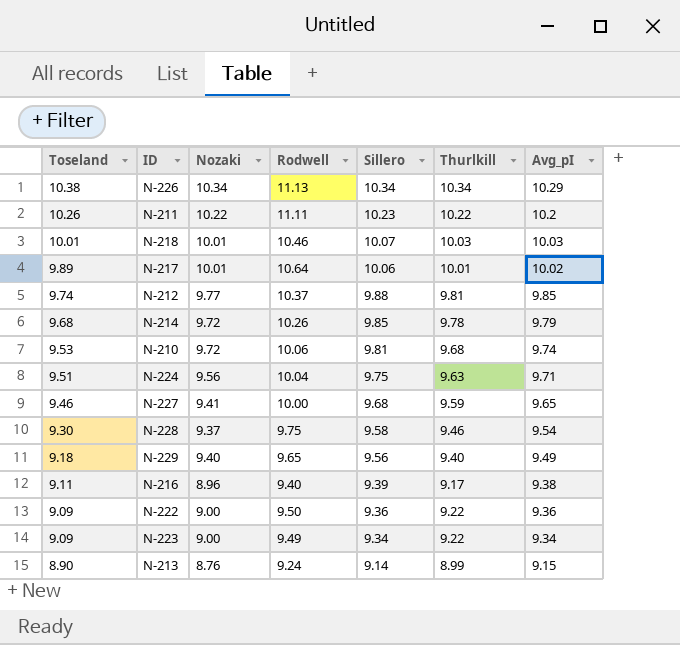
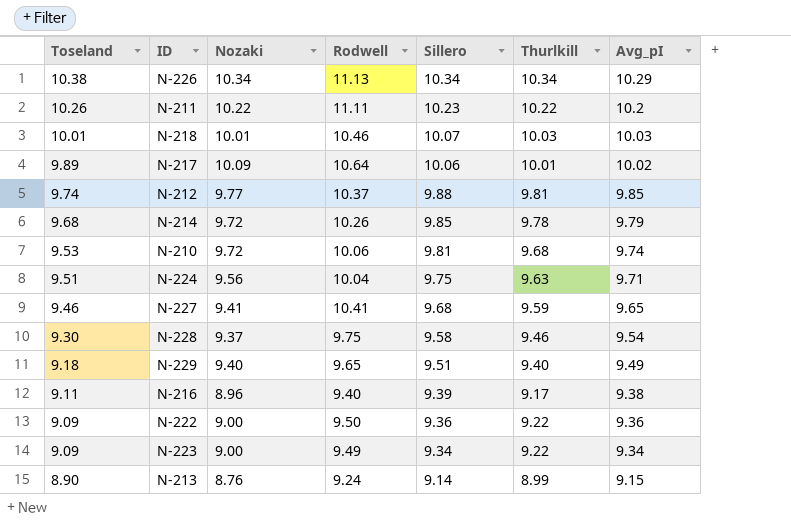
N-217 | Nozaki: 10.01 -> 10.09
N-227 | Rodwell: 10.00 -> 10.41
N-229 | Sillero: 9.56 -> 9.51

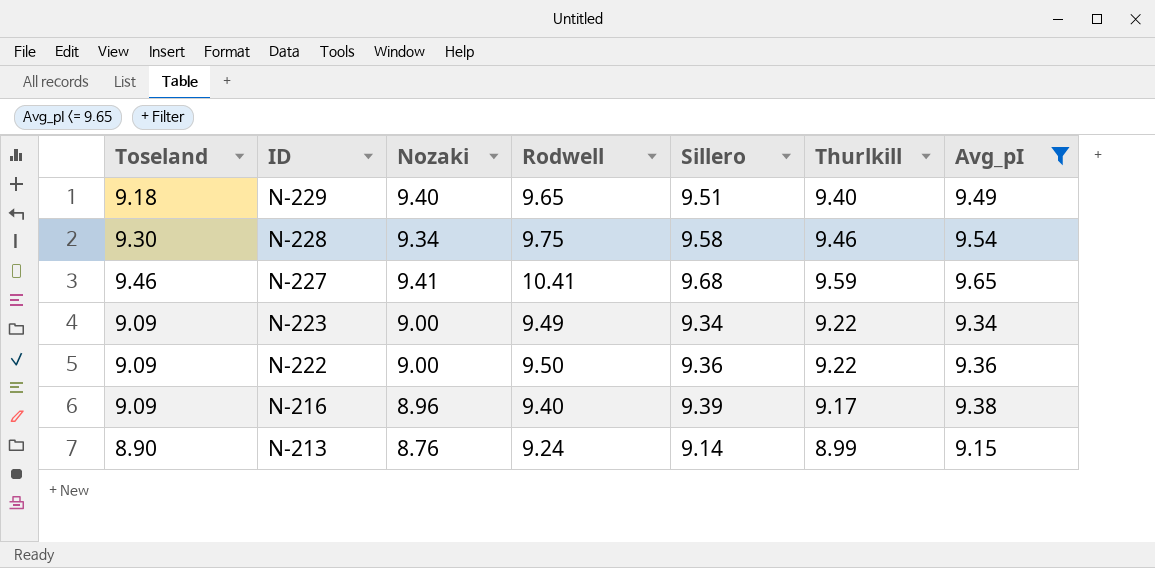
filter: none -> Avg_pI <= 9.65
row order: Toseland descending -> ID descending
N-228 | Nozaki: 9.37 -> 9.34
N-216 | Toseland: 9.11 -> 9.09

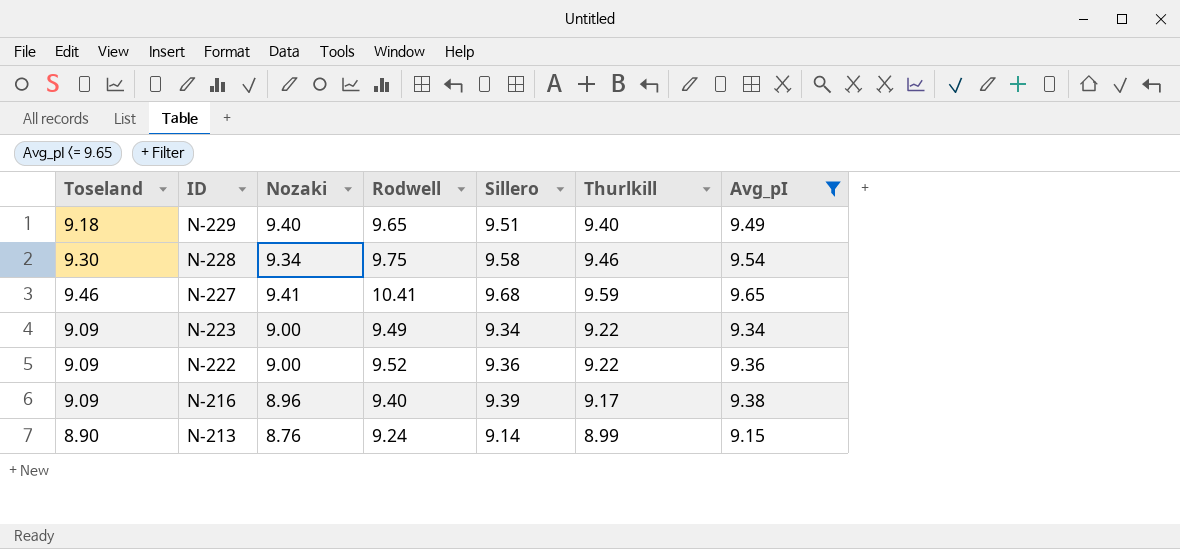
N-222 | Rodwell: 9.50 -> 9.52

